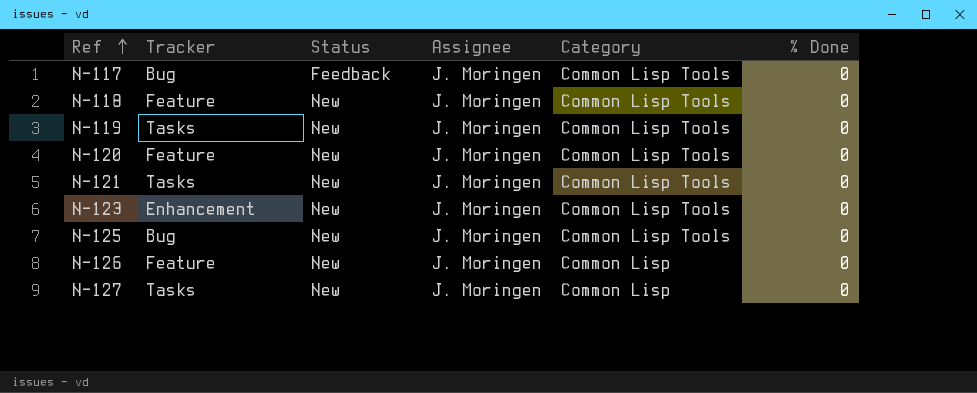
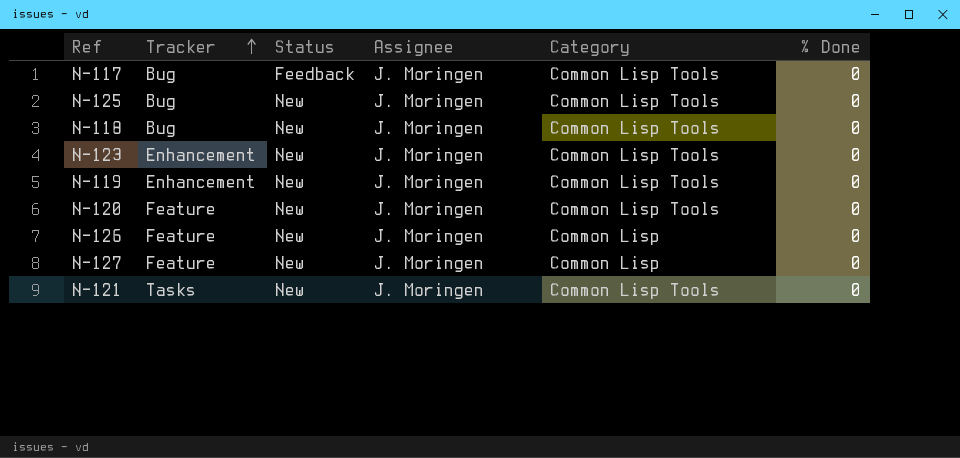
row order: Ref ascending -> Tracker ascending
N-118 | Tracker: Feature -> Bug
N-119 | Tracker: Tasks -> Enhancement
N-127 | Tracker: Tasks -> Feature

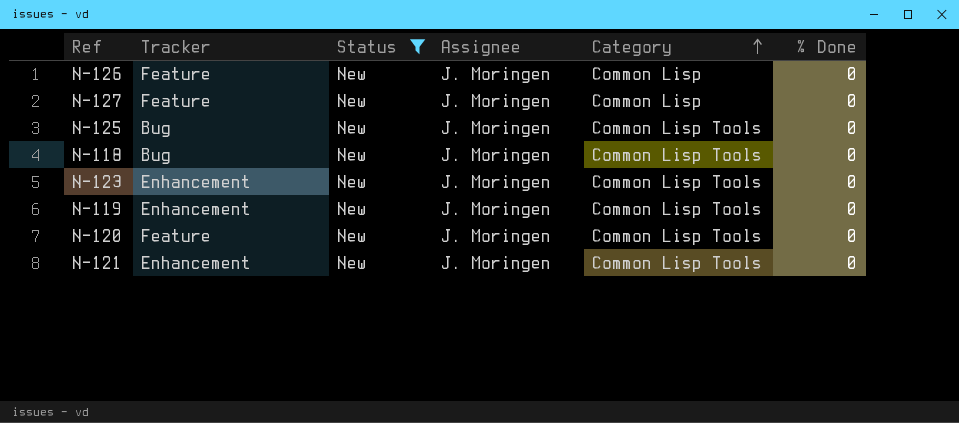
filter: none -> Status = New
row order: Tracker ascending -> Category ascending
N-121 | Tracker: Tasks -> Enhancement

